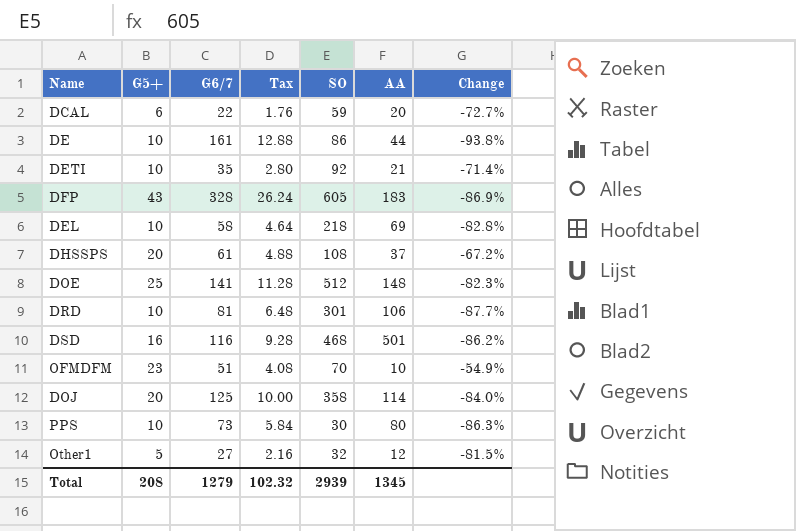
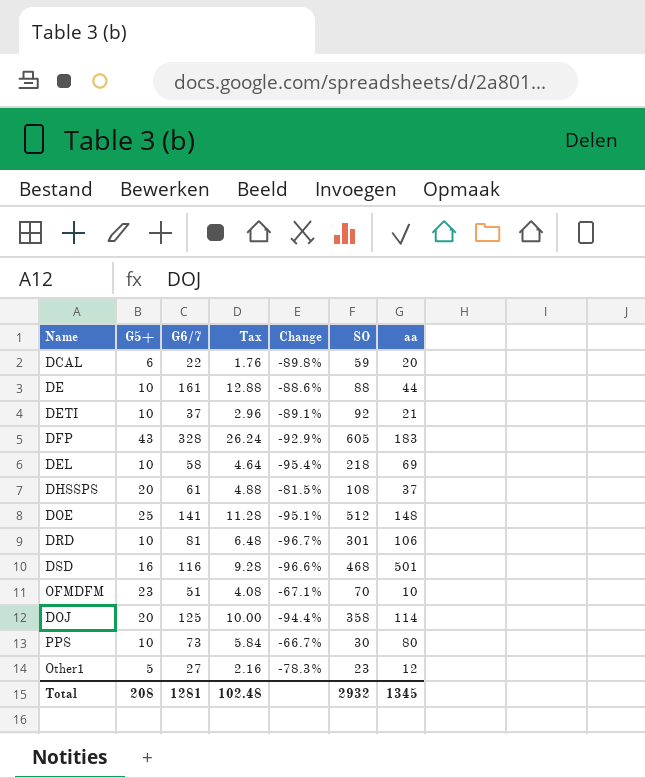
column Change | formula: ([G5+] - [G6/7]) / [G6/7] -> ([G5+] - [SO]) / [SO]
column Change | position: 7 -> 5
column name: AA -> aa
DE | SO: 86 -> 88
DETI | G6/7: 35 -> 37
DETI | Tax: 2.80 -> 2.96
Other1 | SO: 32 -> 23
Total | G6/7: 1279 -> 1281
Total | Tax: 102.32 -> 102.48
Total | SO: 2939 -> 2932

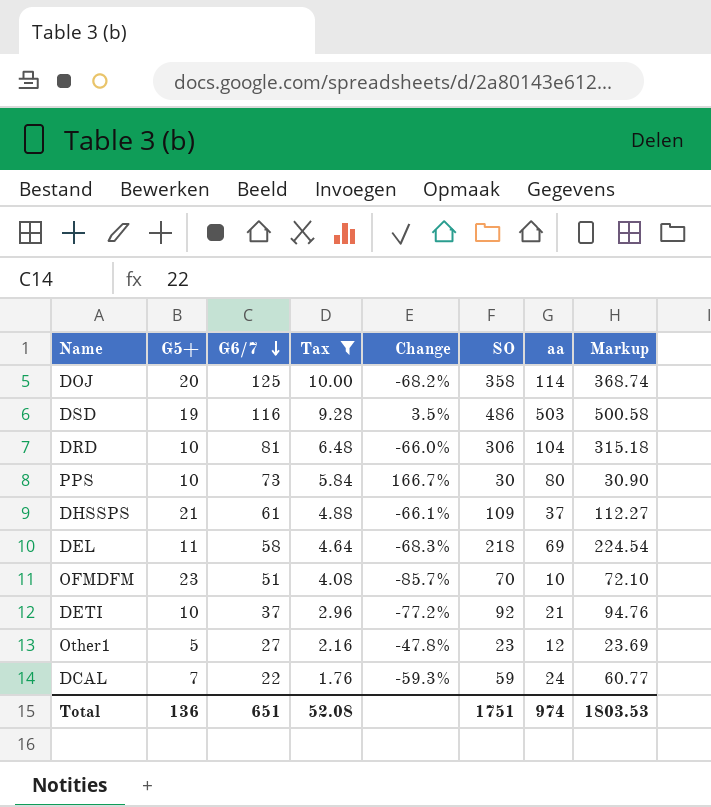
filter: none -> Tax <= 10.00
row order: none -> G6/7 descending
column Change | formula: ([G5+] - [SO]) / [SO] -> ([aa] - [SO]) / [SO]
column Markup | formula: none -> [SO] * 1.03
DSD | G5+: 16 -> 19
DSD | SO: 468 -> 486
DSD | aa: 501 -> 503
DRD | SO: 301 -> 306
DRD | aa: 106 -> 104
DHSSPS | G5+: 20 -> 21
DHSSPS | SO: 108 -> 109
DEL | G5+: 10 -> 11
DCAL | G5+: 6 -> 7
DCAL | aa: 20 -> 24
Total | G5+: 208 -> 136
Total | G6/7: 1281 -> 651
Total | Tax: 102.48 -> 52.08
Total | SO: 2932 -> 1751
Total | aa: 1345 -> 974

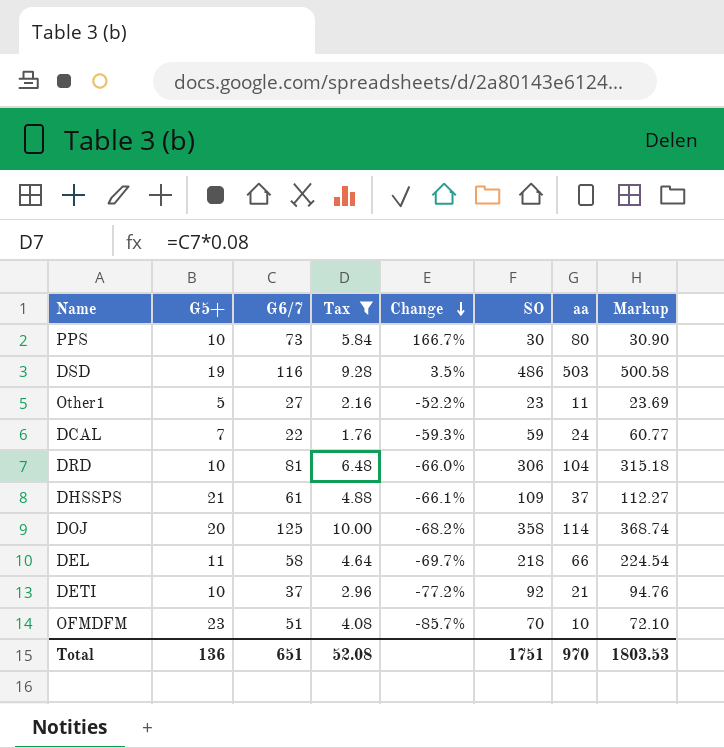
row order: G6/7 descending -> Change descending
Other1 | Change: -47.8% -> -52.2%
Other1 | aa: 12 -> 11
DEL | Change: -68.3% -> -69.7%
DEL | aa: 69 -> 66
Total | aa: 974 -> 970

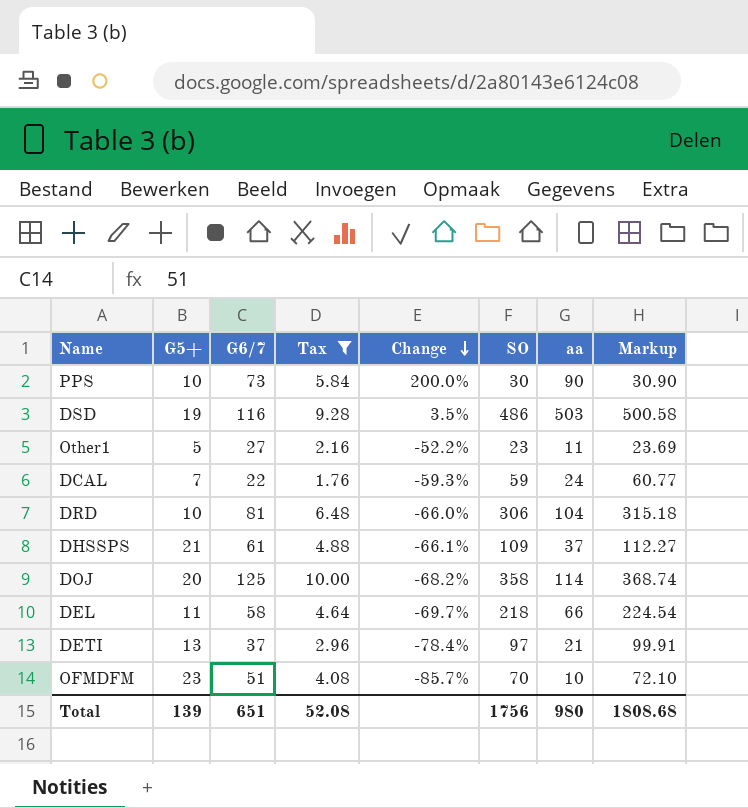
PPS | Change: 166.7% -> 200.0%
PPS | aa: 80 -> 90
DETI | G5+: 10 -> 13
DETI | Change: -77.2% -> -78.4%
DETI | SO: 92 -> 97
DETI | Markup: 94.76 -> 99.91
Total | G5+: 136 -> 139
Total | SO: 1751 -> 1756
Total | aa: 970 -> 980
Total | Markup: 1803.53 -> 1808.68

